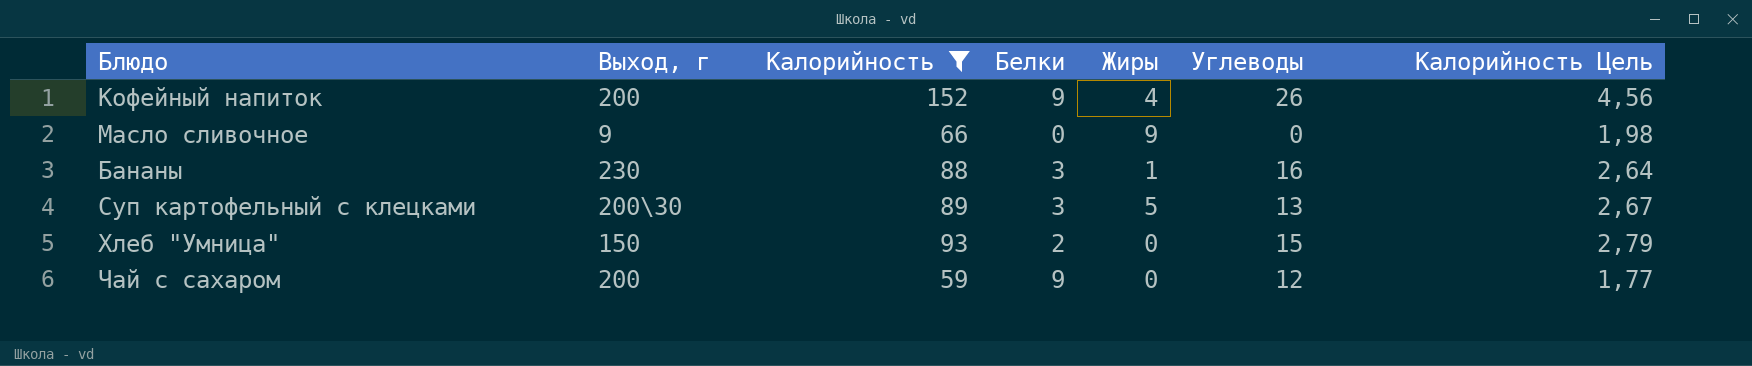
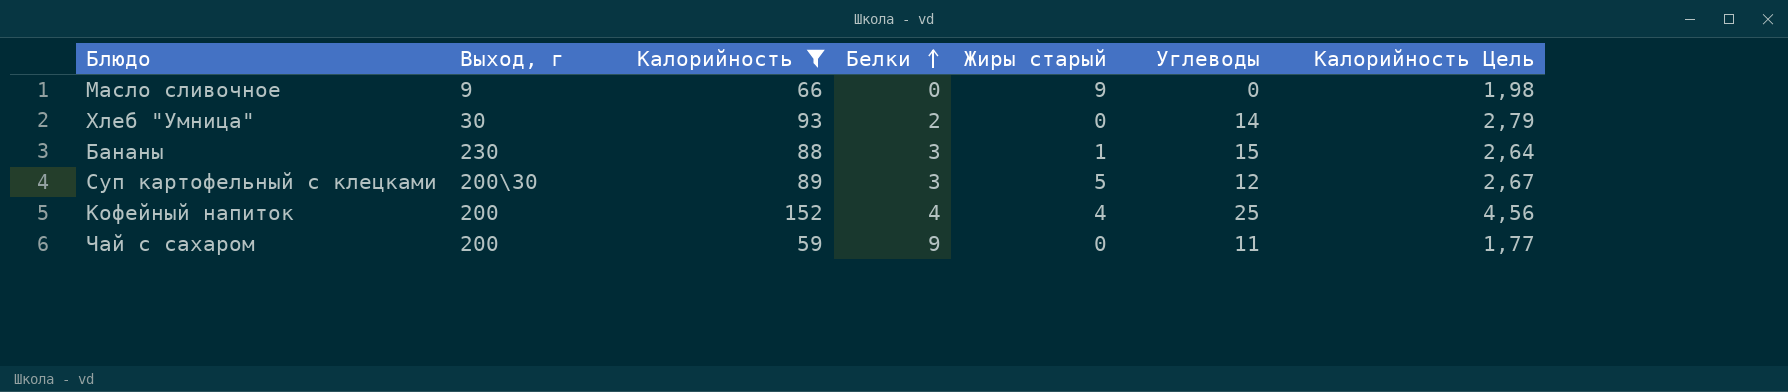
row order: none -> Белки ascending
column name: Жиры -> Жиры старый
Хлеб "Умница" | Выход, г: 150 -> 30
Хлеб "Умница" | Углеводы: 15 -> 14
Бананы | Углеводы: 16 -> 15
Суп картофельный с клецками | Углеводы: 13 -> 12
Кофейный напиток | Белки: 9 -> 4
Кофейный напиток | Углеводы: 26 -> 25
Чай с сахаром | Углеводы: 12 -> 11

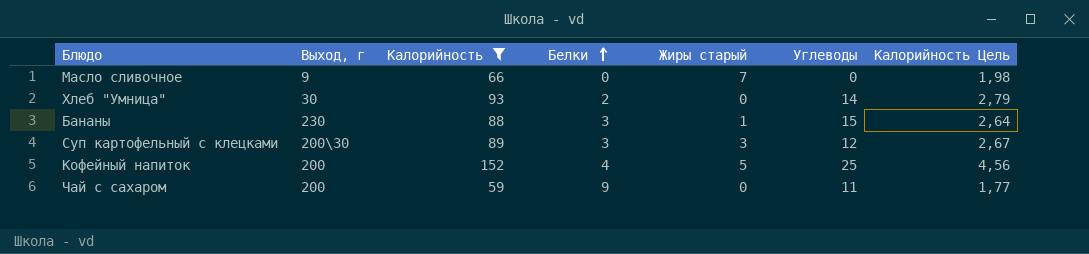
Масло сливочное | Жиры старый: 9 -> 7
Суп картофельный с клецками | Жиры старый: 5 -> 3
Кофейный напиток | Жиры старый: 4 -> 5

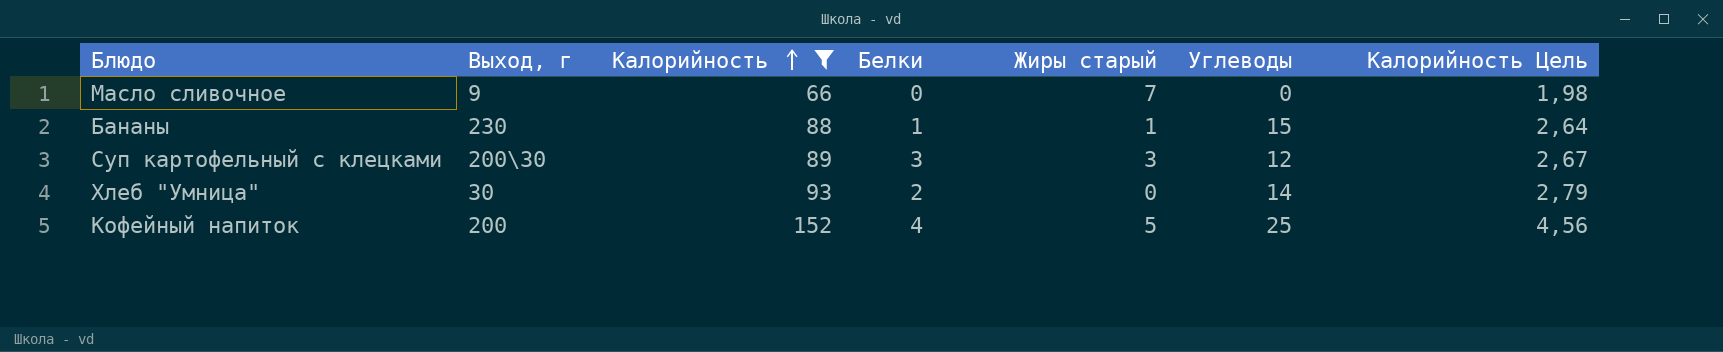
row order: Белки ascending -> Калорийность ascending
row Чай с сахаром: 200 | 59 | 9 | 0 | 11 | 1,77 -> none
Бананы | Белки: 3 -> 1

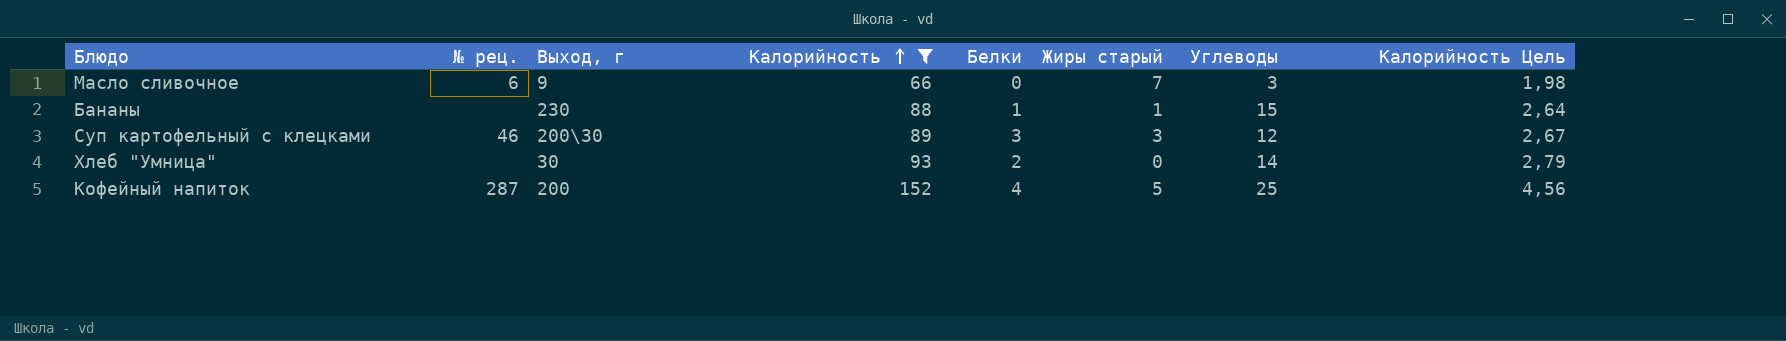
column № рец. | position: none -> 2
Масло сливочное | Углеводы: 0 -> 3

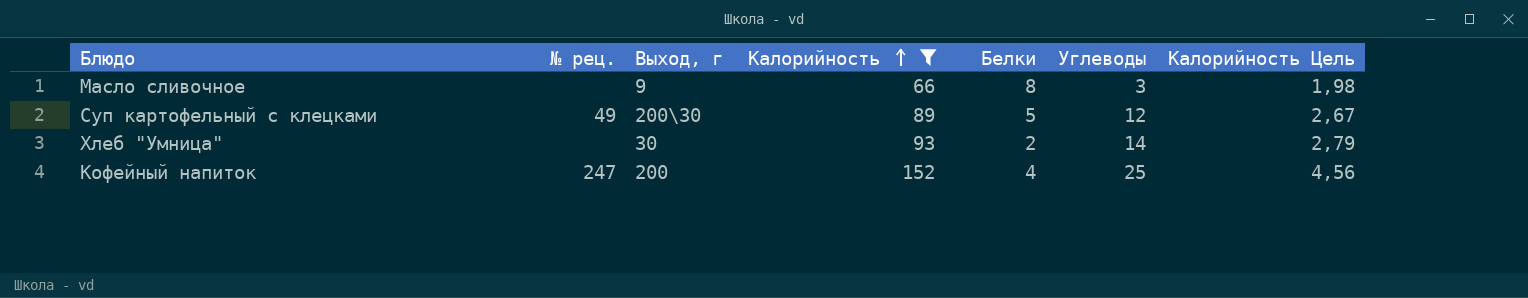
column Жиры старый | position: 6 -> none
row Бананы: none | 230 | 88 | 1 | 1 | 15 | 2,64 -> none
Масло сливочное | № рец.: 6 -> none
Масло сливочное | Белки: 0 -> 8
Суп картофельный с клецками | № рец.: 46 -> 49
Суп картофельный с клецками | Белки: 3 -> 5
Кофейный напиток | № рец.: 287 -> 247

